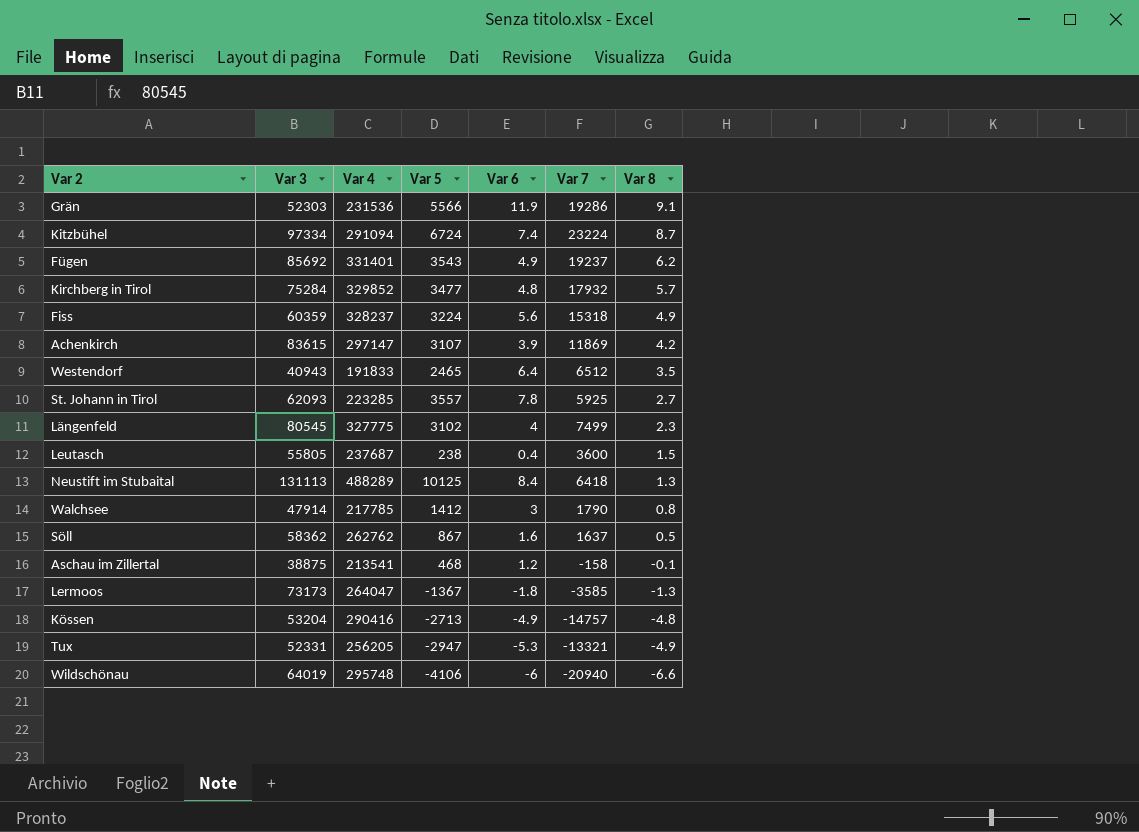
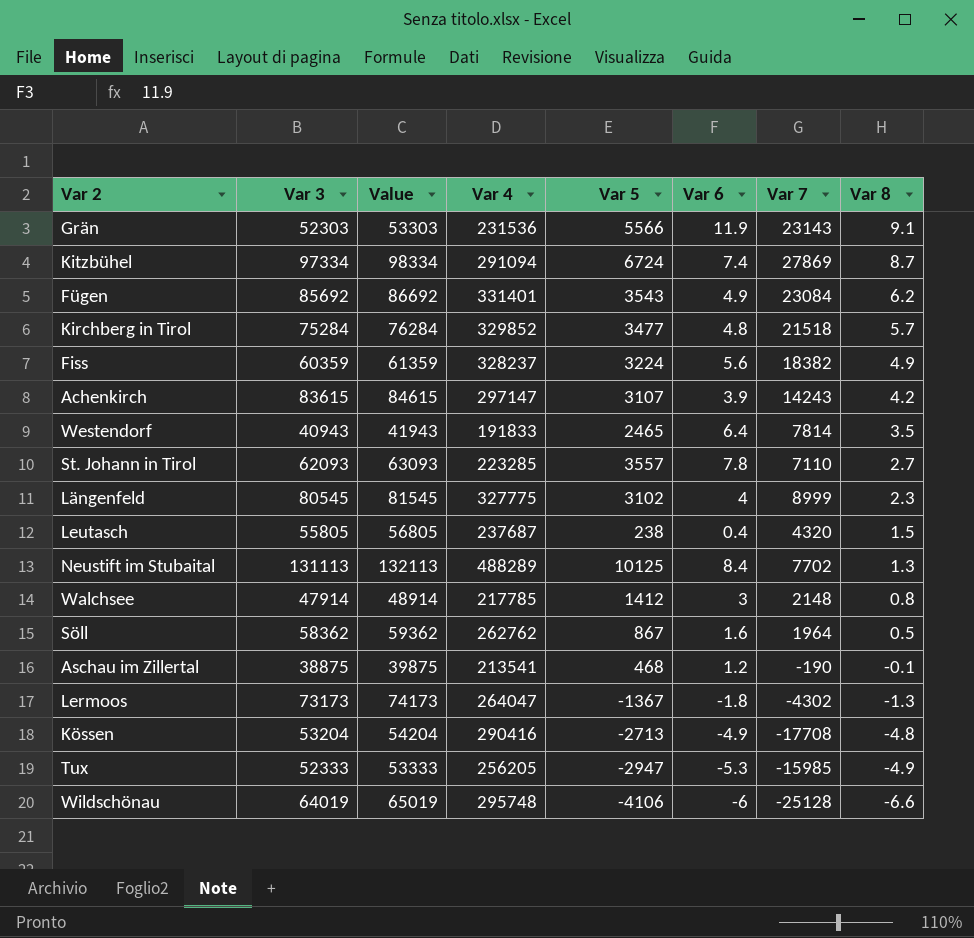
column Value | formula: none -> [Var 3] + 1000
Grän | Var 7: 19286 -> 23143
Kitzbühel | Var 7: 23224 -> 27869
Fügen | Var 7: 19237 -> 23084
Kirchberg in Tirol | Var 7: 17932 -> 21518
Fiss | Var 7: 15318 -> 18382
Achenkirch | Var 7: 11869 -> 14243
Westendorf | Var 7: 6512 -> 7814
St. Johann in Tirol | Var 7: 5925 -> 7110
Längenfeld | Var 7: 7499 -> 8999
Leutasch | Var 7: 3600 -> 4320
Neustift im Stubaital | Var 7: 6418 -> 7702
Walchsee | Var 7: 1790 -> 2148
Söll | Var 7: 1637 -> 1964
Aschau im Zillertal | Var 7: -158 -> -190
Lermoos | Var 7: -3585 -> -4302
Kössen | Var 7: -14757 -> -17708
Tux | Var 3: 52331 -> 52333
Tux | Var 7: -13321 -> -15985
Wildschönau | Var 7: -20940 -> -25128

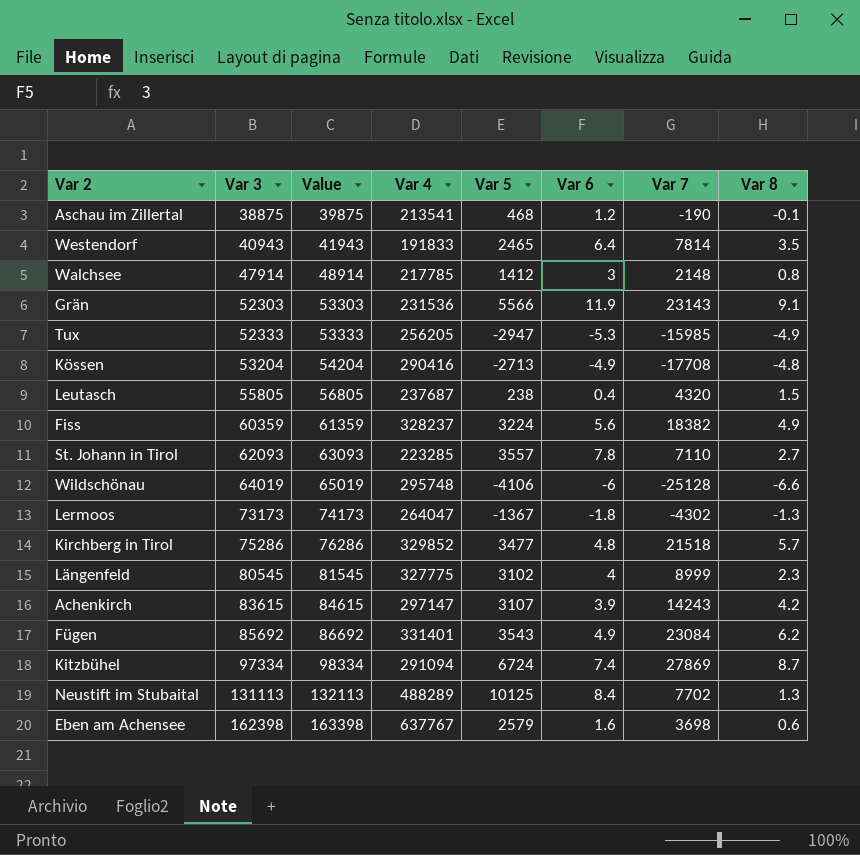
row order: Var 8 descending -> Var 3 ascending
row Söll: 58362 | 59362 | 262762 | 867 | 1.6 | 1964 | 0.5 -> none
Kirchberg in Tirol | Var 3: 75284 -> 75286
Kirchberg in Tirol | Value: 76284 -> 76286
row Eben am Achensee: none -> 162398 | 163398 | 637767 | 2579 | 1.6 | 3698 | 0.6

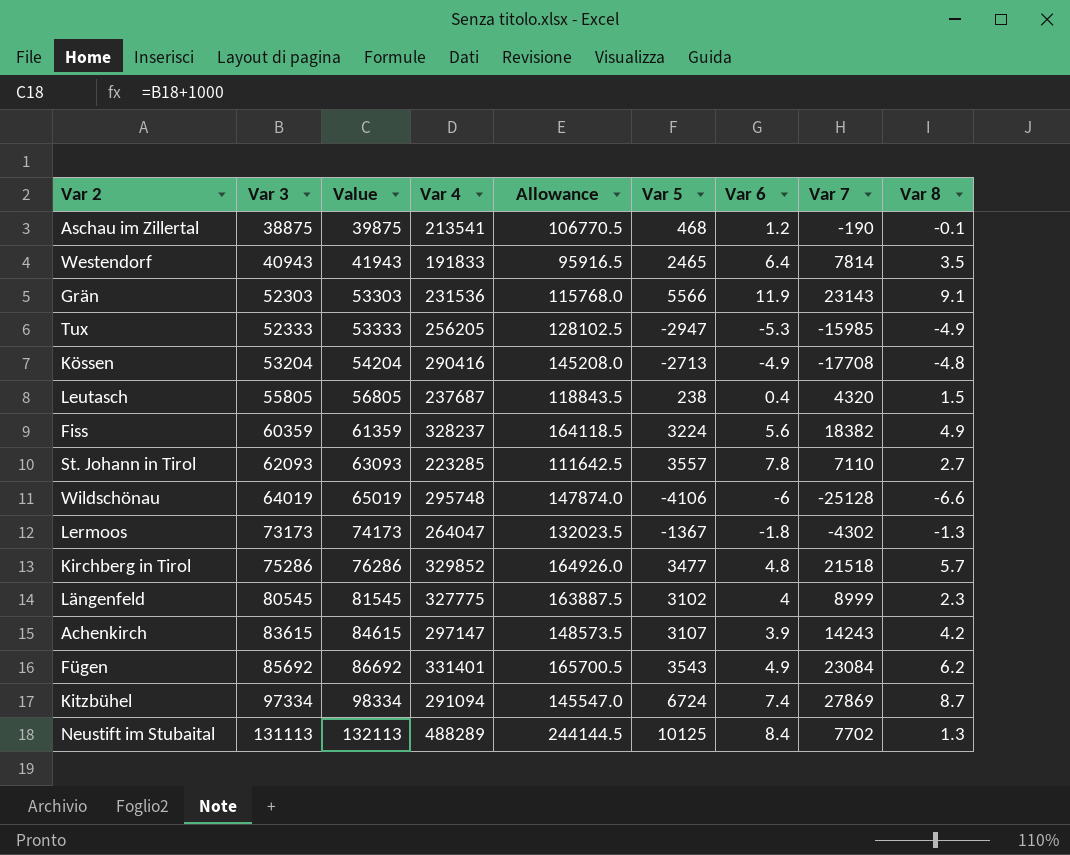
column Allowance | formula: none -> [Var 4] * 0.5
row Walchsee: 47914 | 48914 | 217785 | 1412 | 3 | 2148 | 0.8 -> none
row Eben am Achensee: 162398 | 163398 | 637767 | 2579 | 1.6 | 3698 | 0.6 -> none

